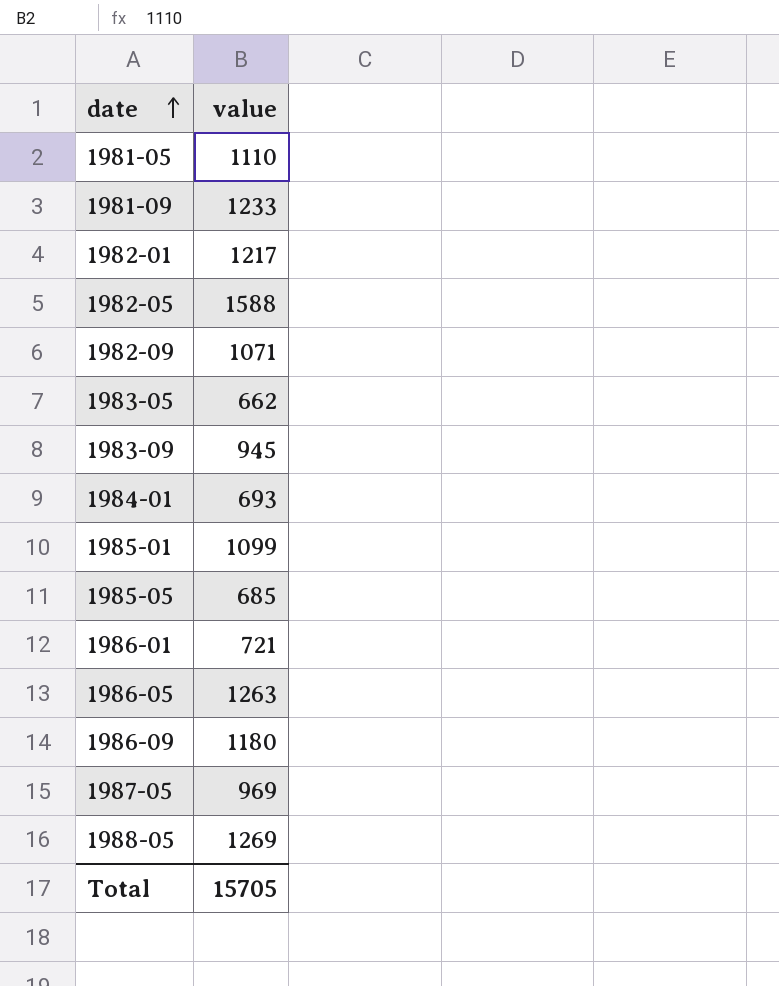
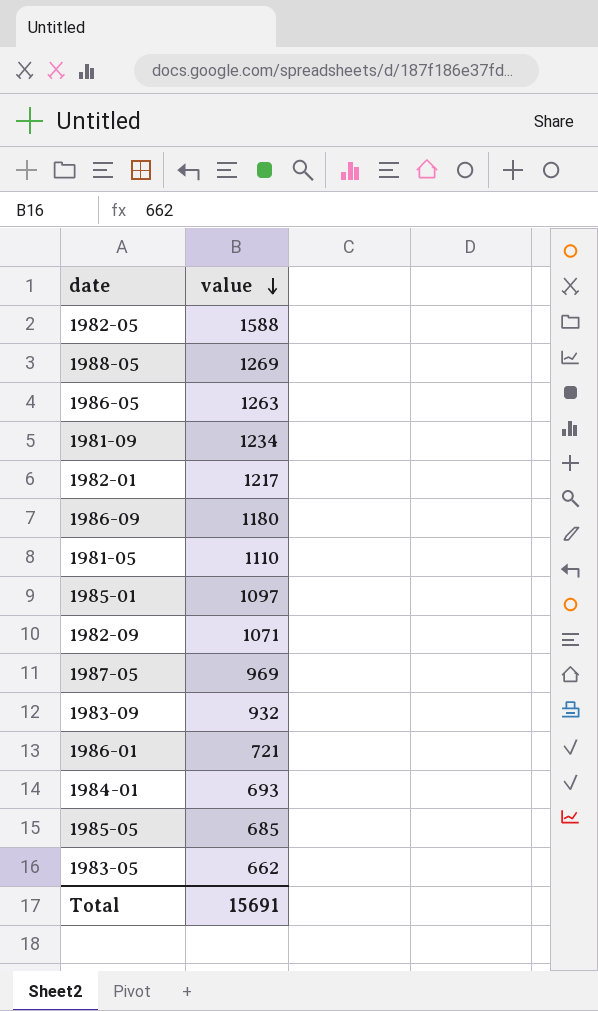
row order: date ascending -> value descending
1981-09 | value: 1233 -> 1234
1985-01 | value: 1099 -> 1097
1983-09 | value: 945 -> 932
Total | value: 15705 -> 15691

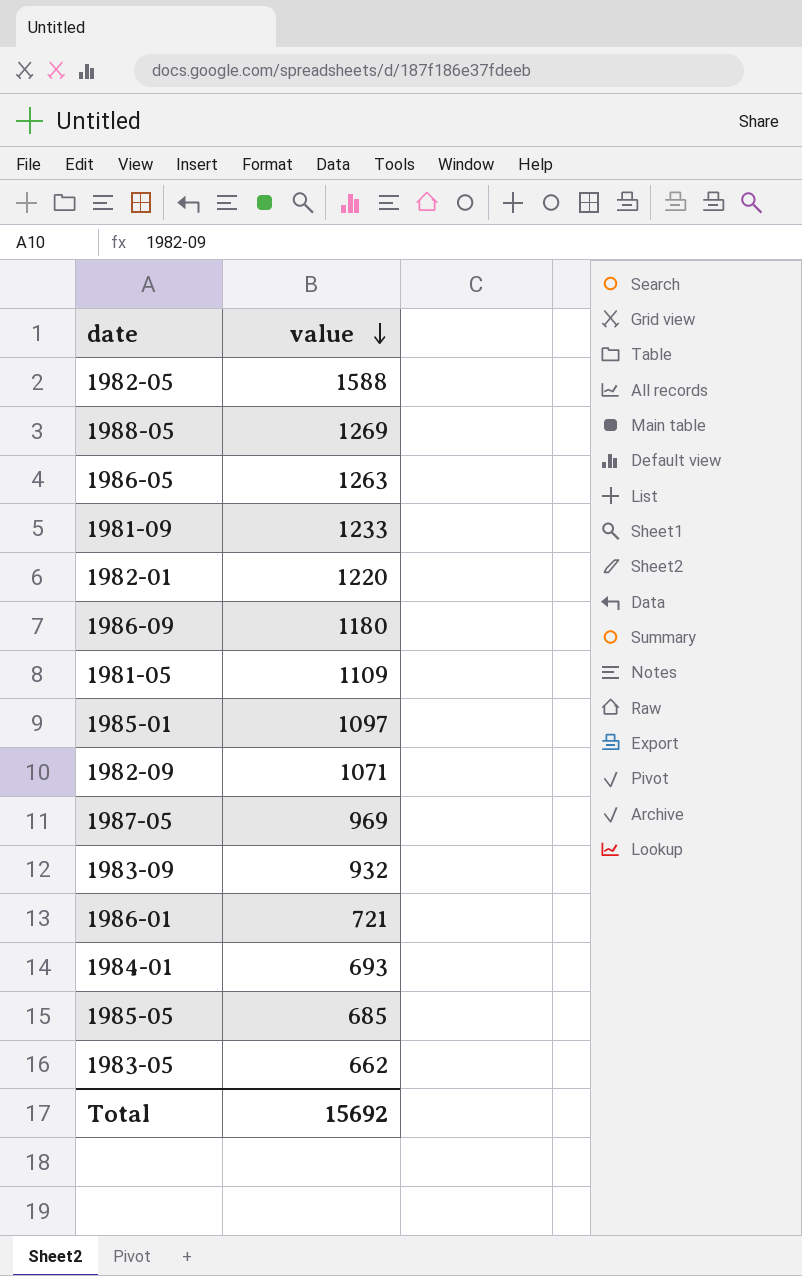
1981-09 | value: 1234 -> 1233
1982-01 | value: 1217 -> 1220
1981-05 | value: 1110 -> 1109
Total | value: 15691 -> 15692

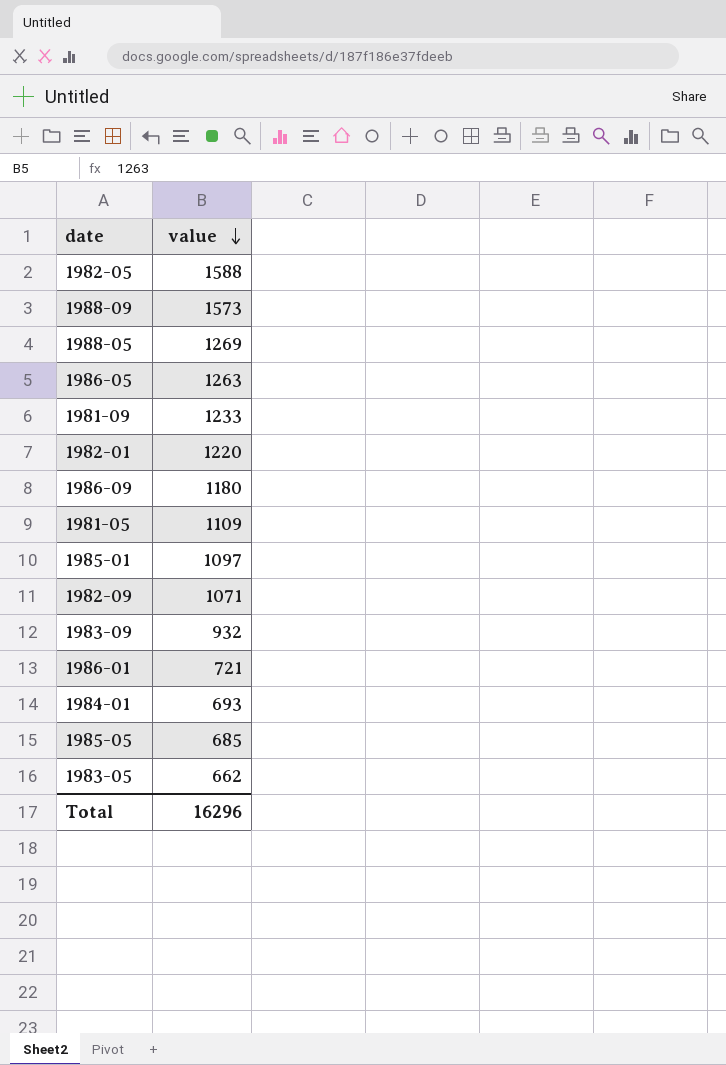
row 1987-05: 969 -> none
row 1988-09: none -> 1573
Total | value: 15692 -> 16296

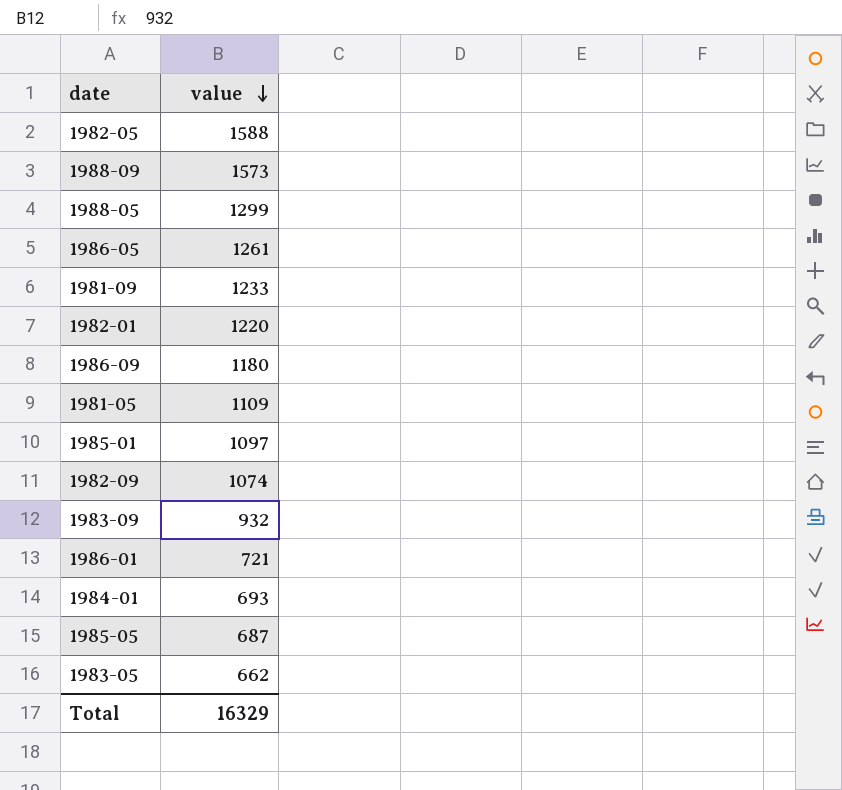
1988-05 | value: 1269 -> 1299
1986-05 | value: 1263 -> 1261
1982-09 | value: 1071 -> 1074
1985-05 | value: 685 -> 687
Total | value: 16296 -> 16329

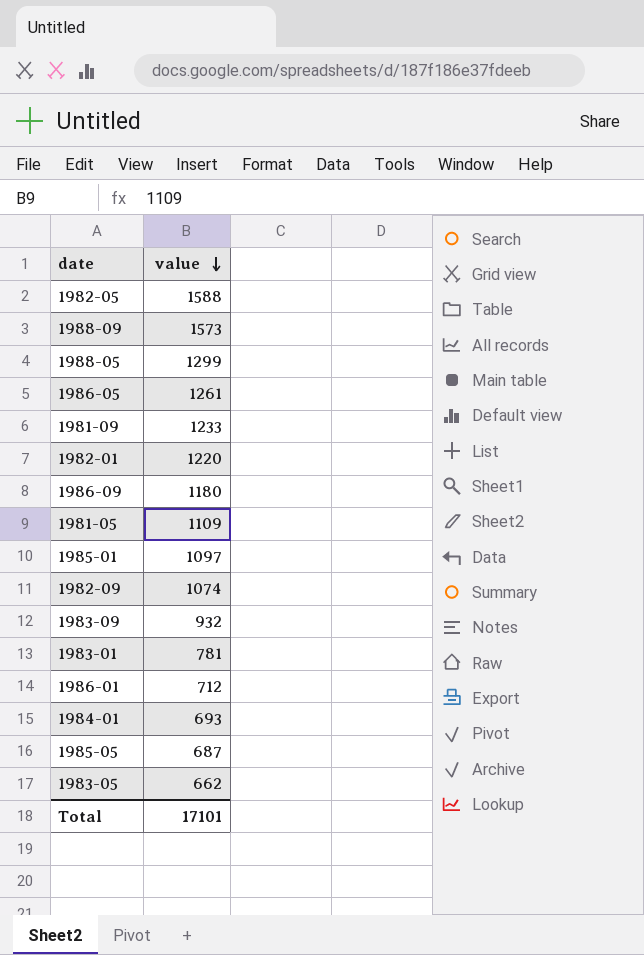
row 1983-01: none -> 781
1986-01 | value: 721 -> 712
Total | value: 16329 -> 17101

